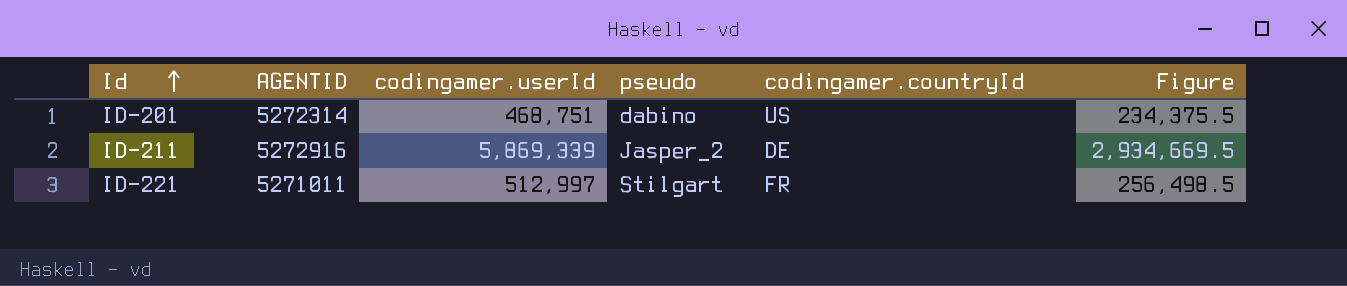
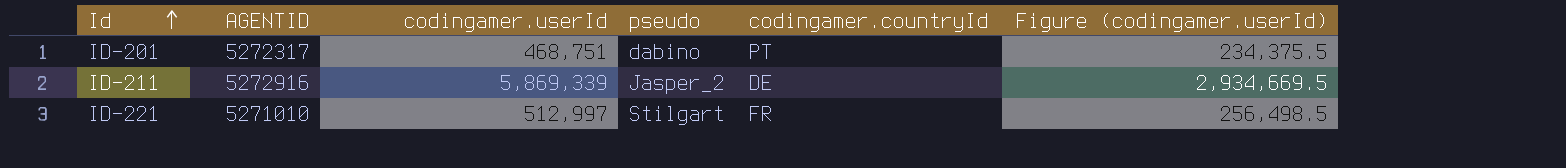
column name: Figure -> Figure (codingamer.userId)
ID-201 | AGENTID: 5272314 -> 5272317
ID-201 | codingamer.countryId: US -> PT
ID-221 | AGENTID: 5271011 -> 5271010

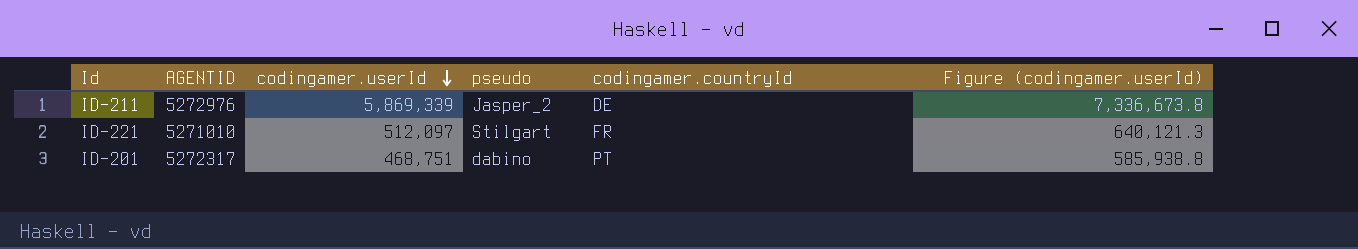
row order: Id ascending -> codingamer.userId descending
column Figure (codingamer.userId) | formula: [codingamer.userId] * 0.5 -> [codingamer.userId] * 1.25
ID-211 | AGENTID: 5272916 -> 5272976
ID-221 | codingamer.userId: 512,997 -> 512,097

